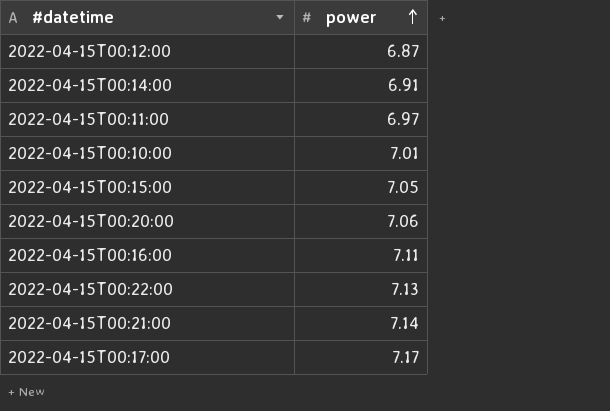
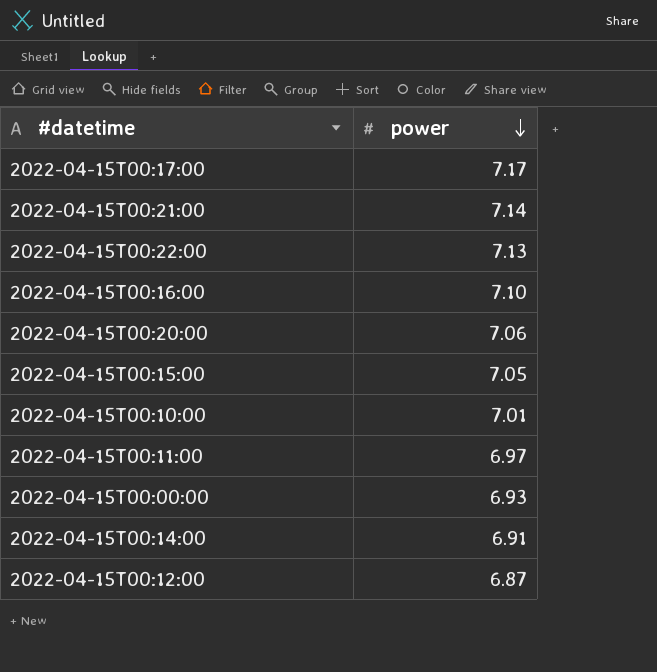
row order: power ascending -> power descending
2022-04-15T00:16:00 | power: 7.11 -> 7.10
row 2022-04-15T00:00:00: none -> 6.93

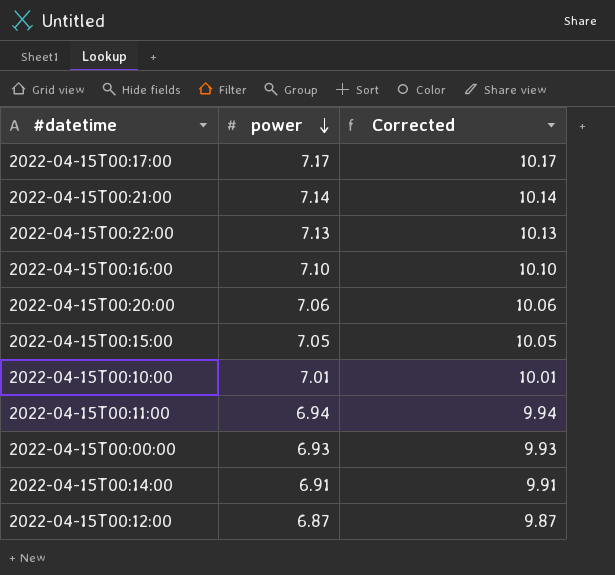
column Corrected | formula: none -> [power] + 3
2022-04-15T00:11:00 | power: 6.97 -> 6.94

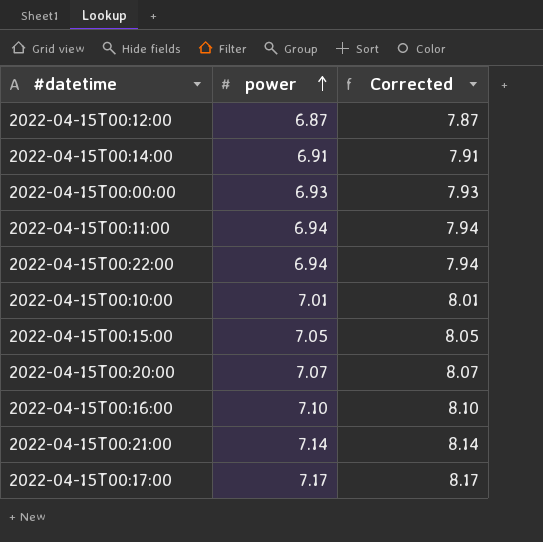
row order: power descending -> power ascending
column Corrected | formula: [power] + 3 -> [power] + 1
2022-04-15T00:22:00 | power: 7.13 -> 6.94
2022-04-15T00:20:00 | power: 7.06 -> 7.07

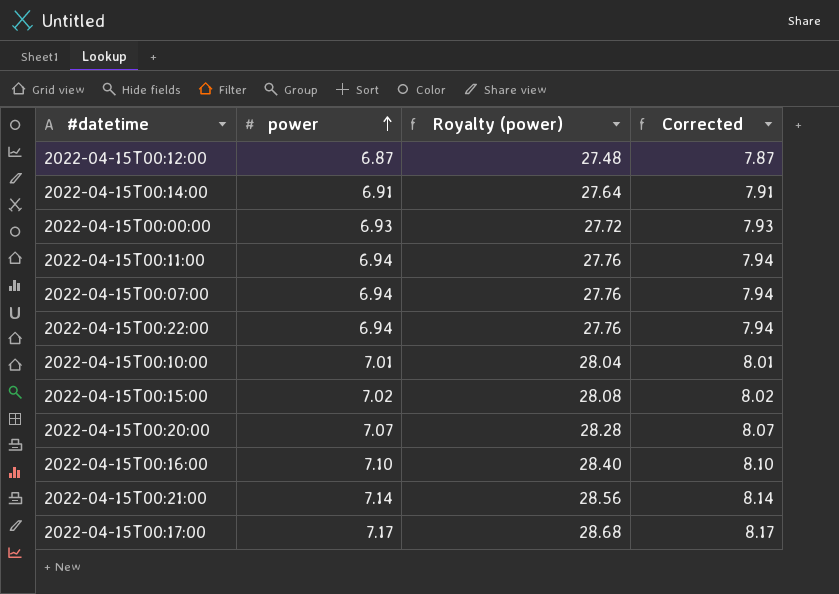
column Royalty (power) | formula: none -> [power] * 4
row 2022-04-15T00:07:00: none -> 6.94 | 27.76 | 7.94
2022-04-15T00:15:00 | power: 7.05 -> 7.02
2022-04-15T00:15:00 | Corrected: 8.05 -> 8.02

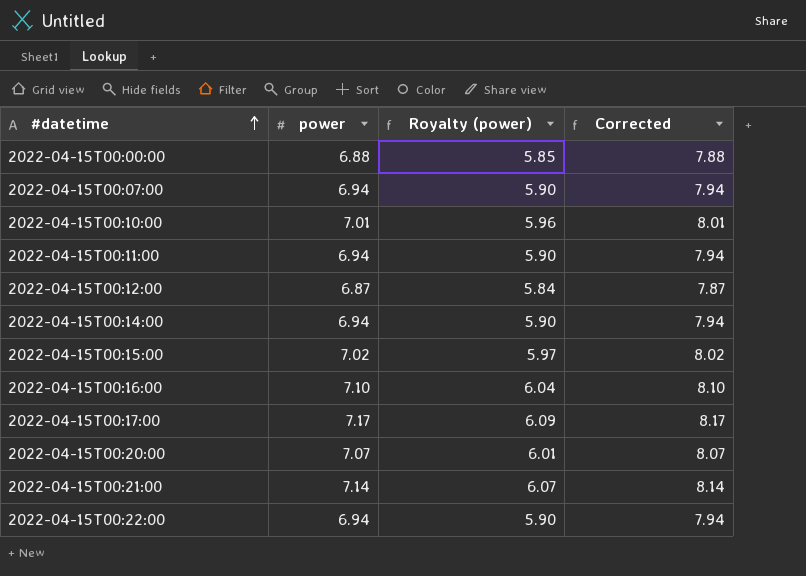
row order: power ascending -> #datetime ascending
column Royalty (power) | formula: [power] * 4 -> [power] * 0.85
2022-04-15T00:00:00 | power: 6.93 -> 6.88
2022-04-15T00:00:00 | Corrected: 7.93 -> 7.88
2022-04-15T00:14:00 | power: 6.91 -> 6.94
2022-04-15T00:14:00 | Corrected: 7.91 -> 7.94

